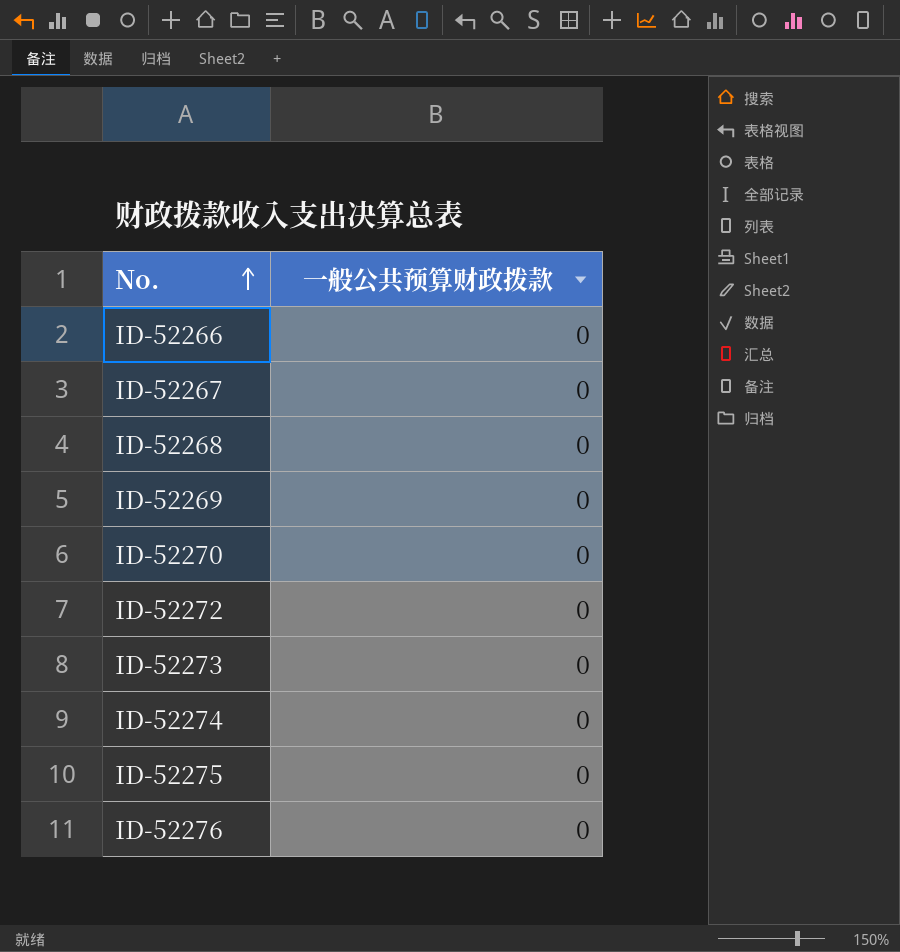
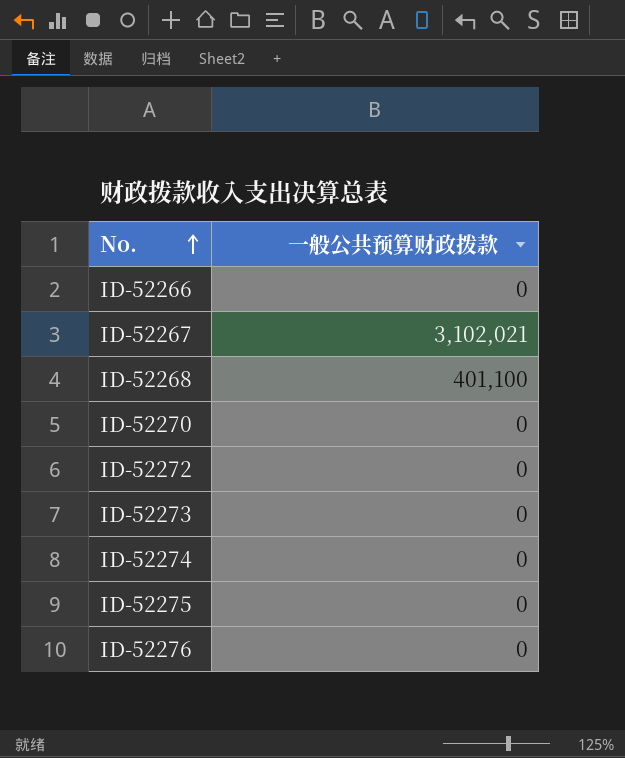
row ID-52269: 0 -> none
ID-52267 | 一般公共预算财政拨款: 0 -> 3,102,021
ID-52268 | 一般公共预算财政拨款: 0 -> 401,100

